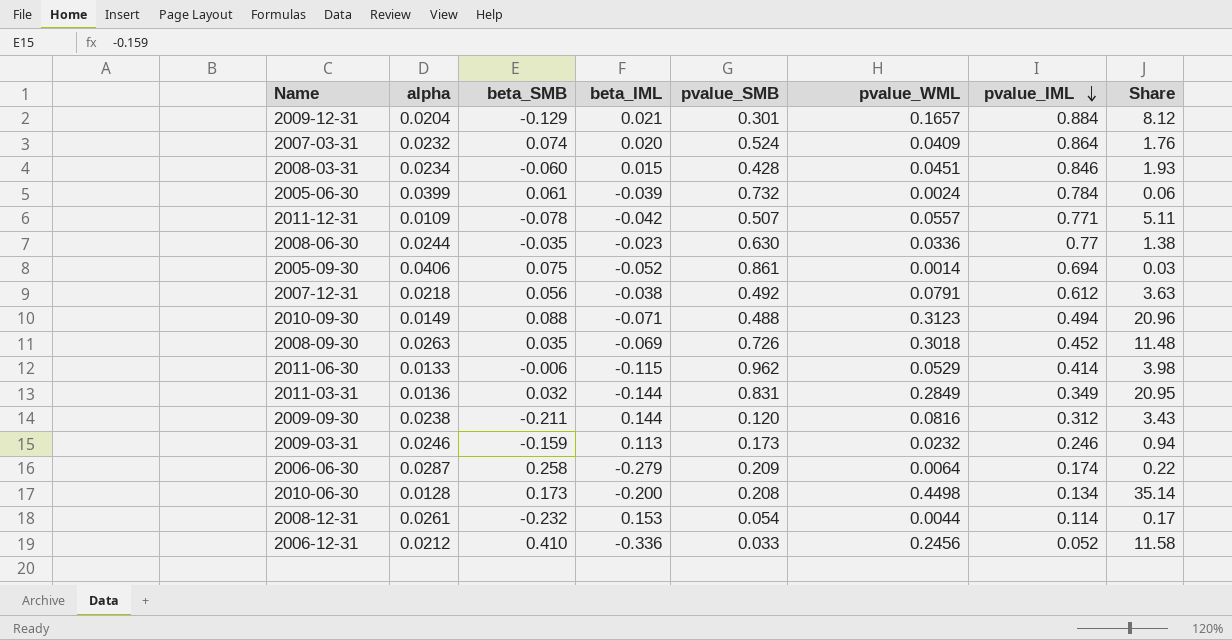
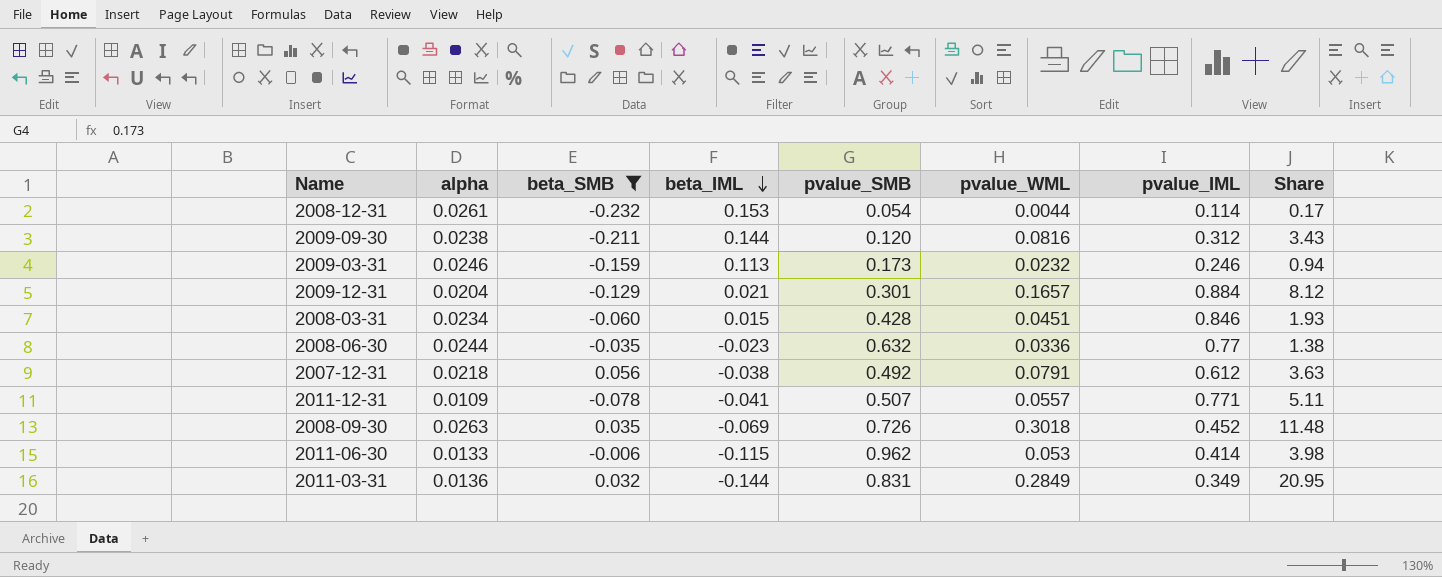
filter: none -> beta_SMB <= 0.056
row order: pvalue_IML descending -> beta_IML descending
2008-06-30 | pvalue_SMB: 0.630 -> 0.632
2011-12-31 | beta_IML: -0.042 -> -0.041
2011-06-30 | pvalue_WML: 0.0529 -> 0.053

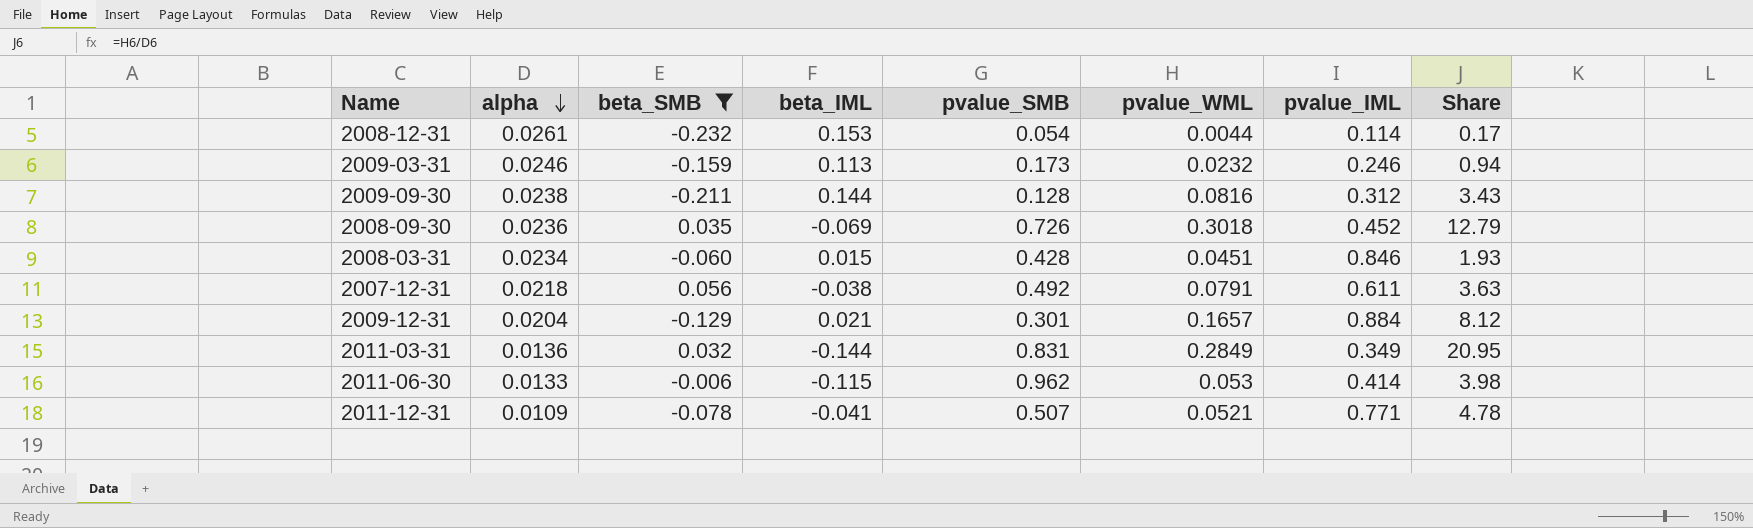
row order: beta_IML descending -> alpha descending
row 2008-06-30: 0.0244 | -0.035 | -0.023 | 0.632 | 0.0336 | 0.77 | 1.38 -> none
2009-09-30 | pvalue_SMB: 0.120 -> 0.128
2008-09-30 | alpha: 0.0263 -> 0.0236
2008-09-30 | Share: 11.48 -> 12.79
2007-12-31 | pvalue_IML: 0.612 -> 0.611
2011-12-31 | pvalue_WML: 0.0557 -> 0.0521
2011-12-31 | Share: 5.11 -> 4.78

